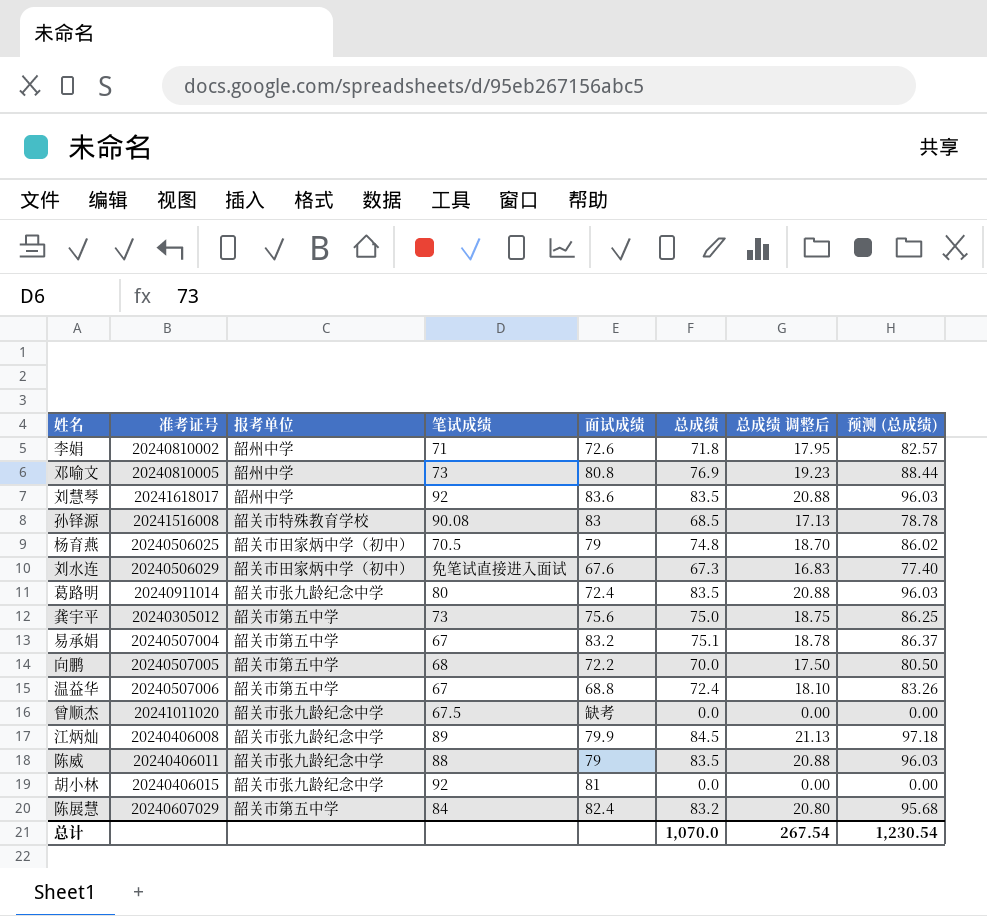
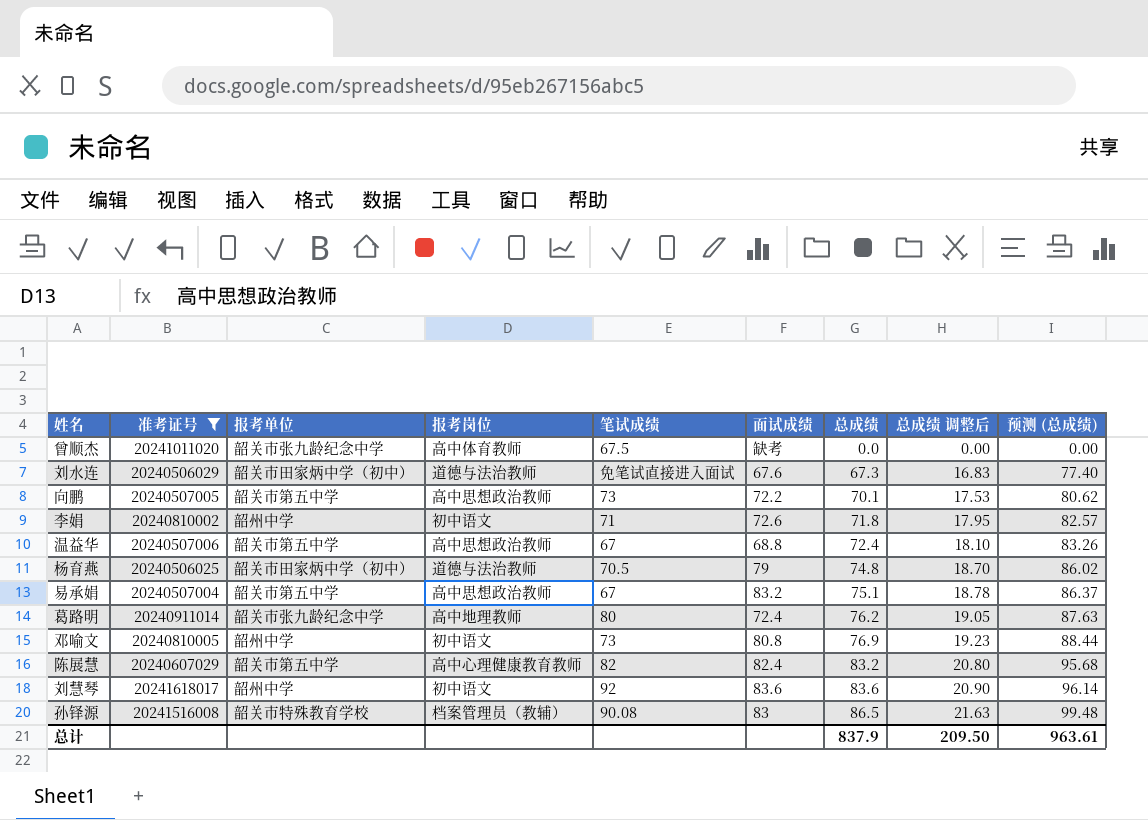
filter: none -> 准考证号 >= 20240506025
row order: none -> 总成绩 ascending
column 报考岗位 | position: none -> 4
向鹏 | 笔试成绩: 68 -> 73
向鹏 | 总成绩: 70.0 -> 70.1
向鹏 | 总成绩 调整后: 17.50 -> 17.53
向鹏 | 预测 (总成绩): 80.50 -> 80.62
葛路明 | 总成绩: 83.5 -> 76.2
葛路明 | 总成绩 调整后: 20.88 -> 19.05
葛路明 | 预测 (总成绩): 96.03 -> 87.63
陈展慧 | 笔试成绩: 84 -> 82
刘慧琴 | 总成绩: 83.5 -> 83.6
刘慧琴 | 总成绩 调整后: 20.88 -> 20.90
刘慧琴 | 预测 (总成绩): 96.03 -> 96.14
孙铎源 | 总成绩: 68.5 -> 86.5
孙铎源 | 总成绩 调整后: 17.13 -> 21.63
孙铎源 | 预测 (总成绩): 78.78 -> 99.48
总计 | 总成绩: 1,070.0 -> 837.9
总计 | 总成绩 调整后: 267.54 -> 209.50
总计 | 预测 (总成绩): 1,230.54 -> 963.61

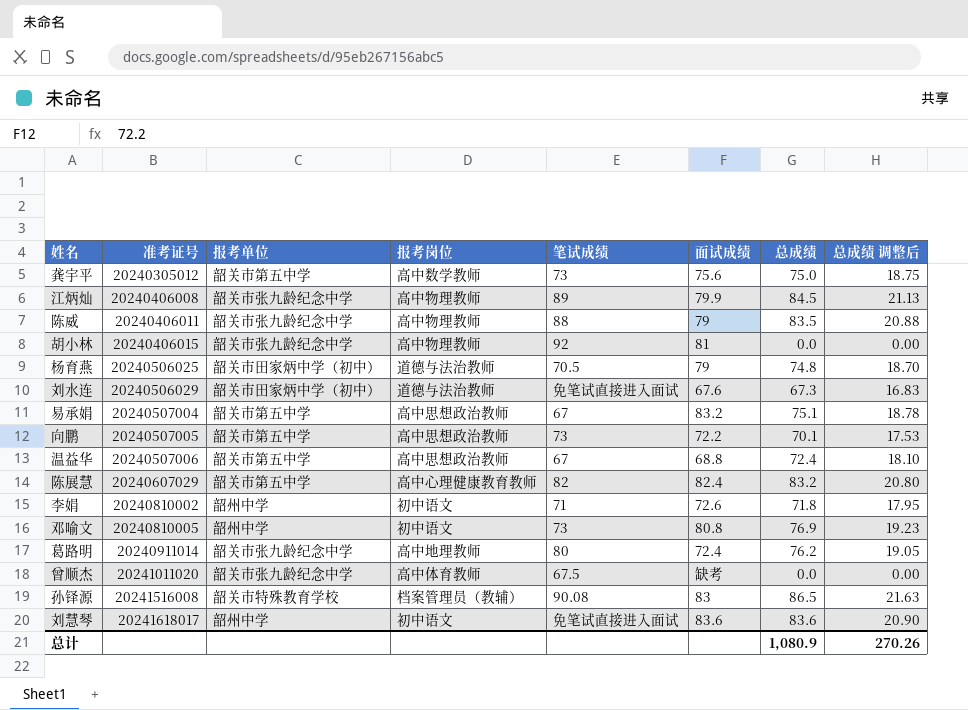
filter: 准考证号 >= 20240506025 -> none
row order: 总成绩 ascending -> 准考证号 ascending
column 预测 (总成绩) | formula: [总成绩] * 1.15 -> none
刘慧琴 | 笔试成绩: 92 -> 免笔试直接进入面试
总计 | 总成绩: 837.9 -> 1,080.9
总计 | 总成绩 调整后: 209.50 -> 270.26

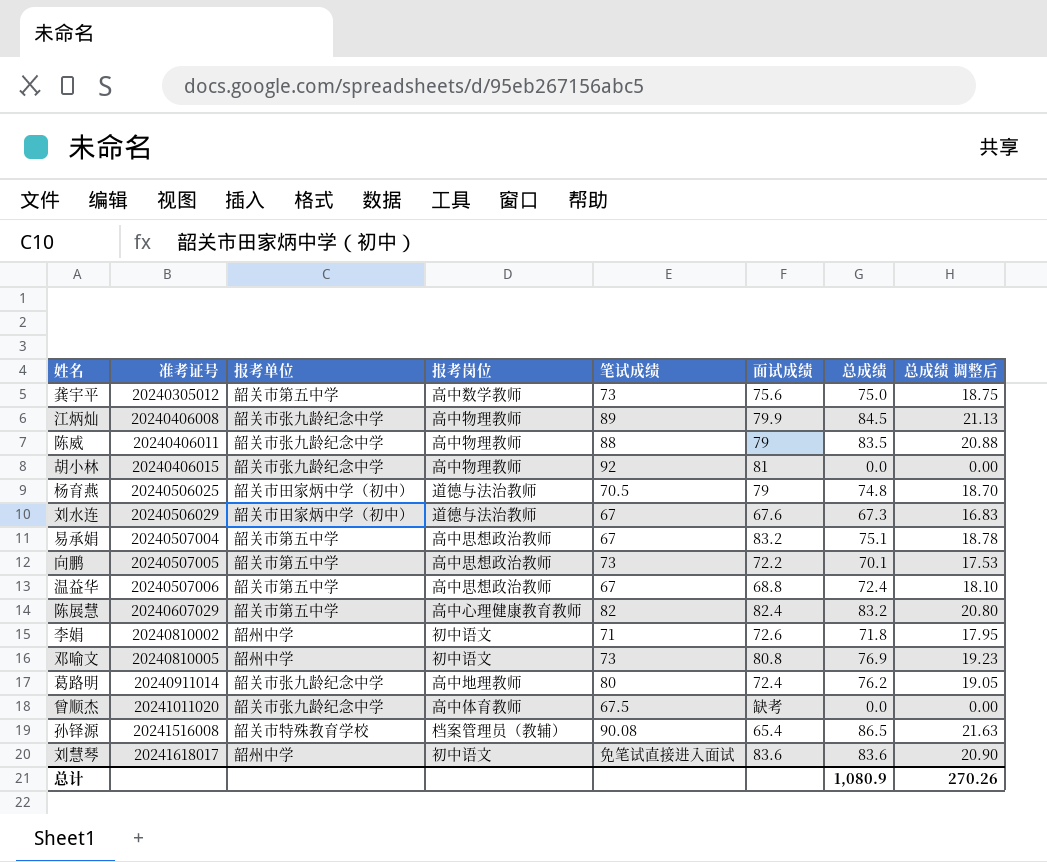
刘水连 | 笔试成绩: 免笔试直接进入面试 -> 67
孙铎源 | 面试成绩: 83 -> 65.4

